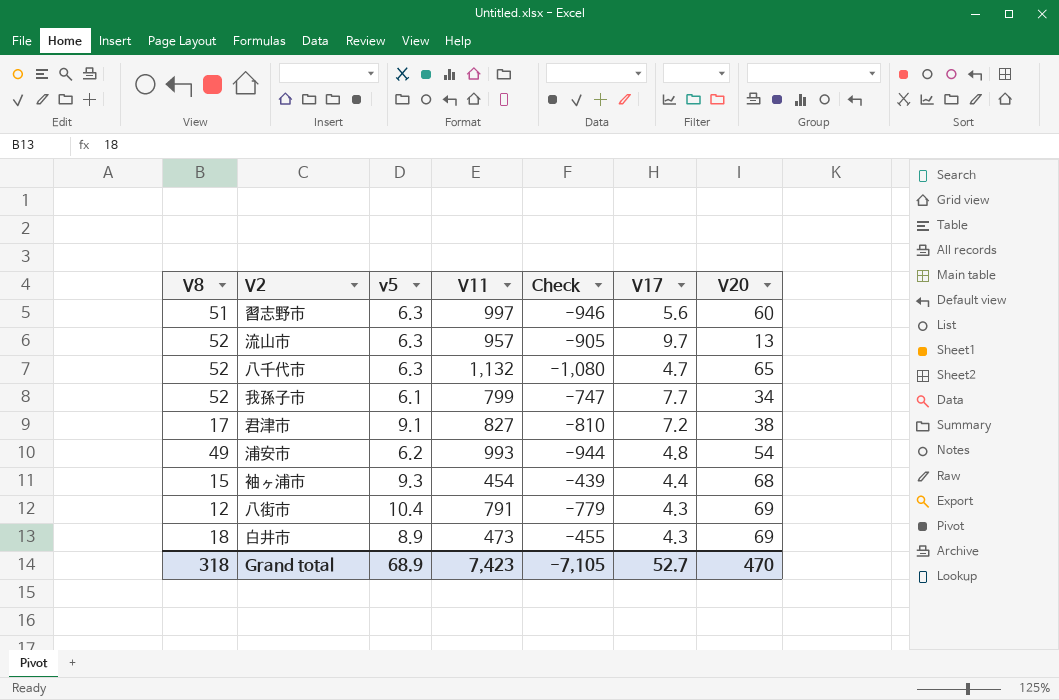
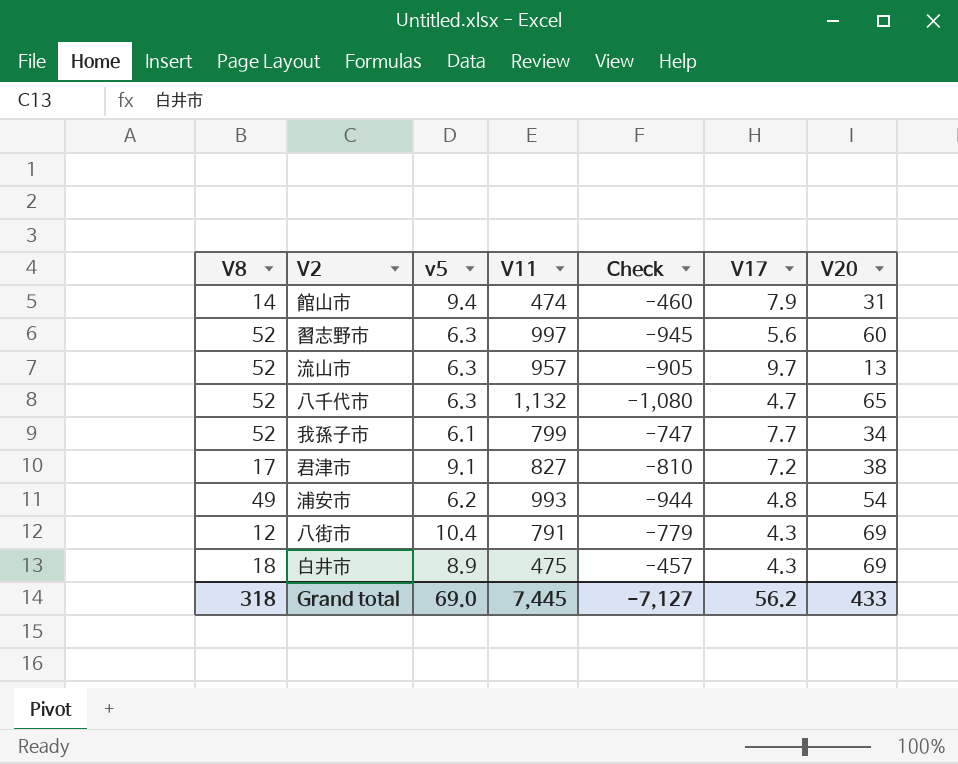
row 袖ヶ浦市: 15 | 9.3 | 454 | -439 | 4.4 | 68 -> none
row 館山市: none -> 14 | 9.4 | 474 | -460 | 7.9 | 31
習志野市 | V8: 51 -> 52
習志野市 | Check: -946 -> -945
白井市 | V11: 473 -> 475
白井市 | Check: -455 -> -457
Grand total | v5: 68.9 -> 69.0
Grand total | V11: 7,423 -> 7,445
Grand total | Check: -7,105 -> -7,127
Grand total | V17: 52.7 -> 56.2
Grand total | V20: 470 -> 433

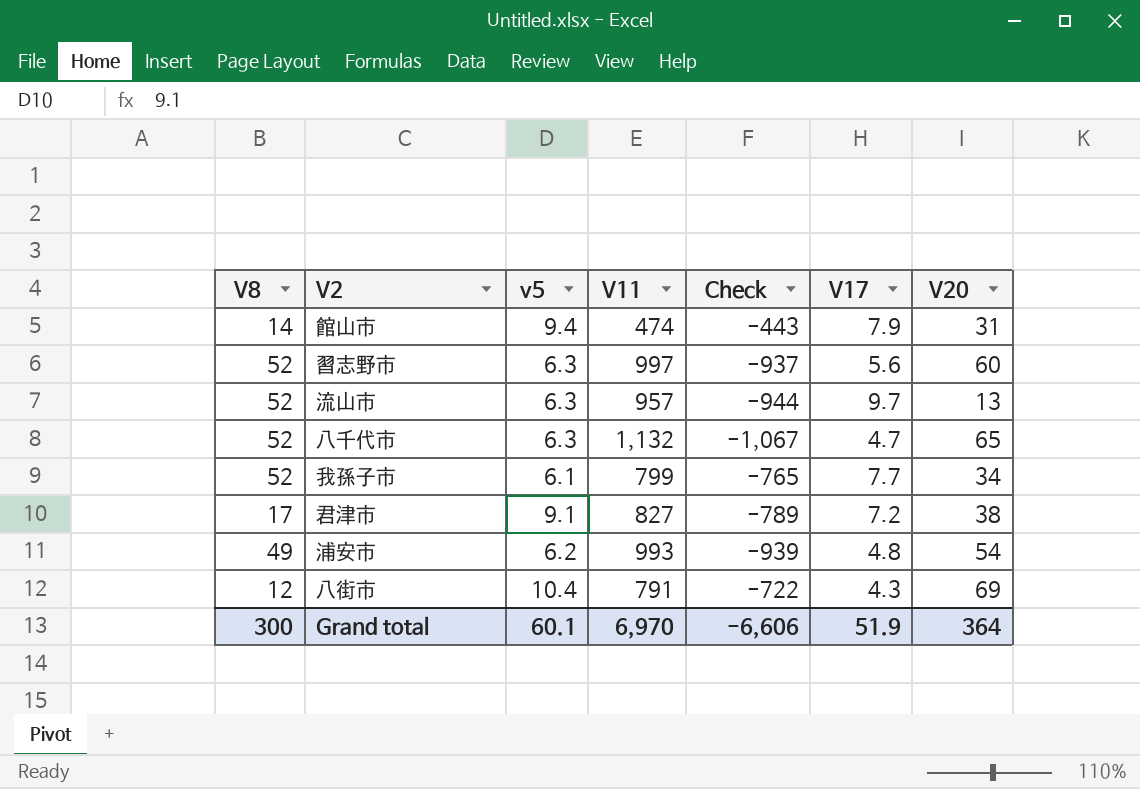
column Check | formula: [V8] - [V11] -> [V20] - [V11]
row 白井市: 18 | 8.9 | 475 | -457 | 4.3 | 69 -> none
Grand total | V8: 318 -> 300
Grand total | v5: 69.0 -> 60.1
Grand total | V11: 7,445 -> 6,970
Grand total | Check: -7,127 -> -6,606
Grand total | V17: 56.2 -> 51.9
Grand total | V20: 433 -> 364

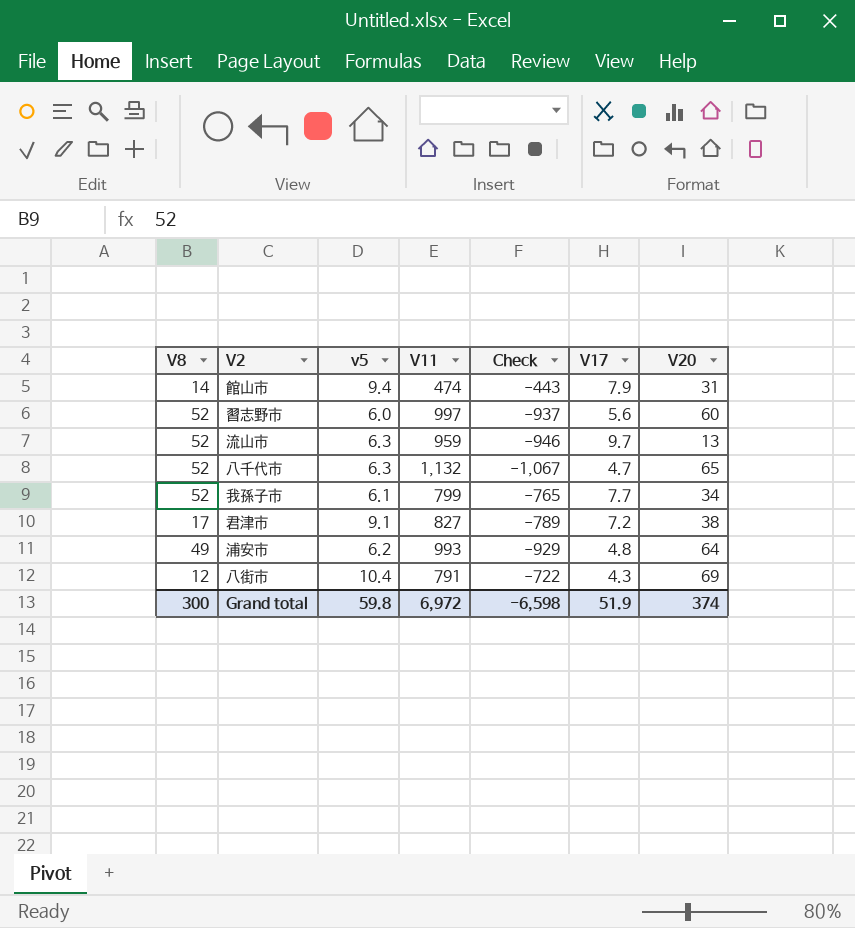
習志野市 | v5: 6.3 -> 6.0
流山市 | V11: 957 -> 959
流山市 | Check: -944 -> -946
浦安市 | Check: -939 -> -929
浦安市 | V20: 54 -> 64
Grand total | v5: 60.1 -> 59.8
Grand total | V11: 6,970 -> 6,972
Grand total | Check: -6,606 -> -6,598
Grand total | V20: 364 -> 374

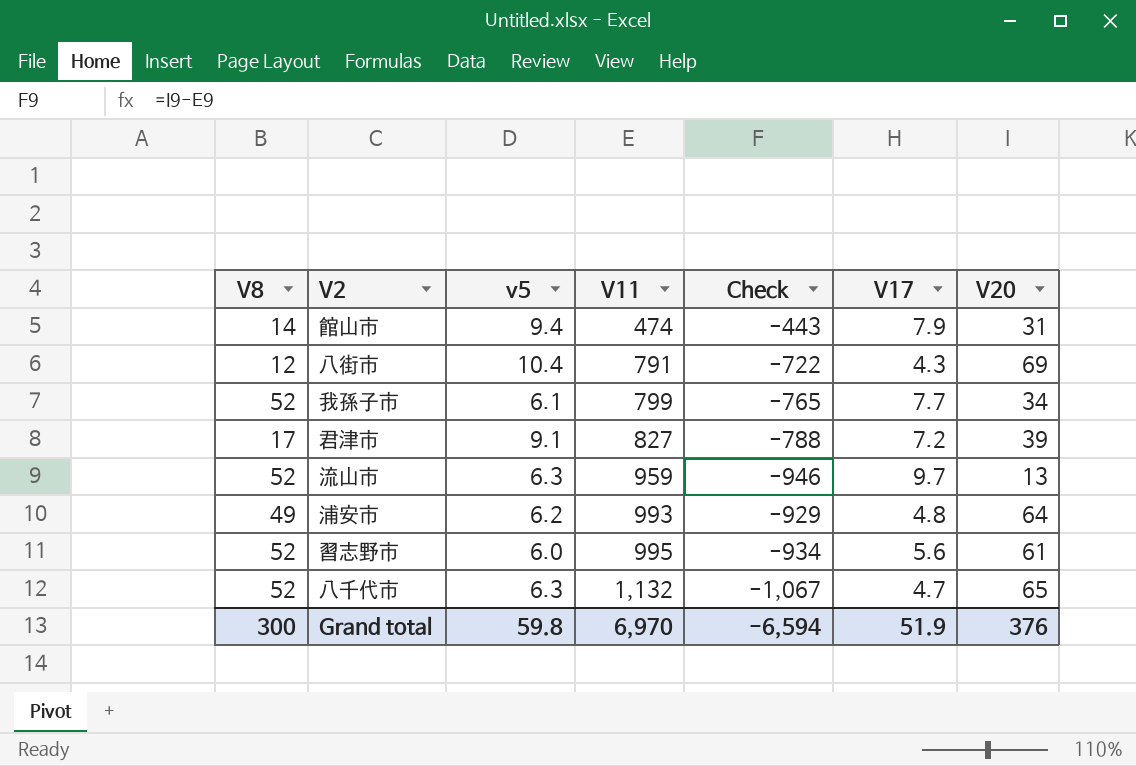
row order: none -> V11 ascending
君津市 | Check: -789 -> -788
君津市 | V20: 38 -> 39
習志野市 | V11: 997 -> 995
習志野市 | Check: -937 -> -934
習志野市 | V20: 60 -> 61
Grand total | V11: 6,972 -> 6,970
Grand total | Check: -6,598 -> -6,594
Grand total | V20: 374 -> 376

